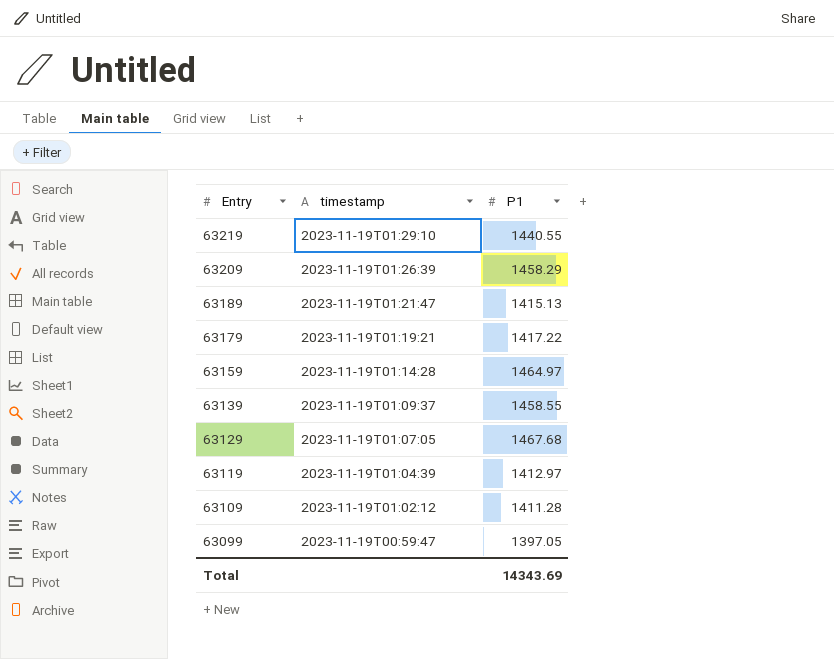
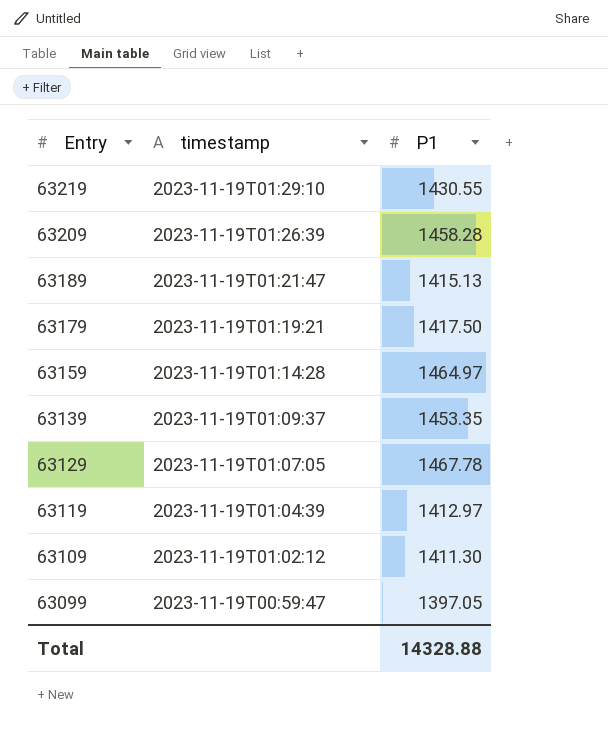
63219 | P1: 1440.55 -> 1430.55
63209 | P1: 1458.29 -> 1458.28
63179 | P1: 1417.22 -> 1417.50
63139 | P1: 1458.55 -> 1453.35
63129 | P1: 1467.68 -> 1467.78
63109 | P1: 1411.28 -> 1411.30
Total | P1: 14343.69 -> 14328.88

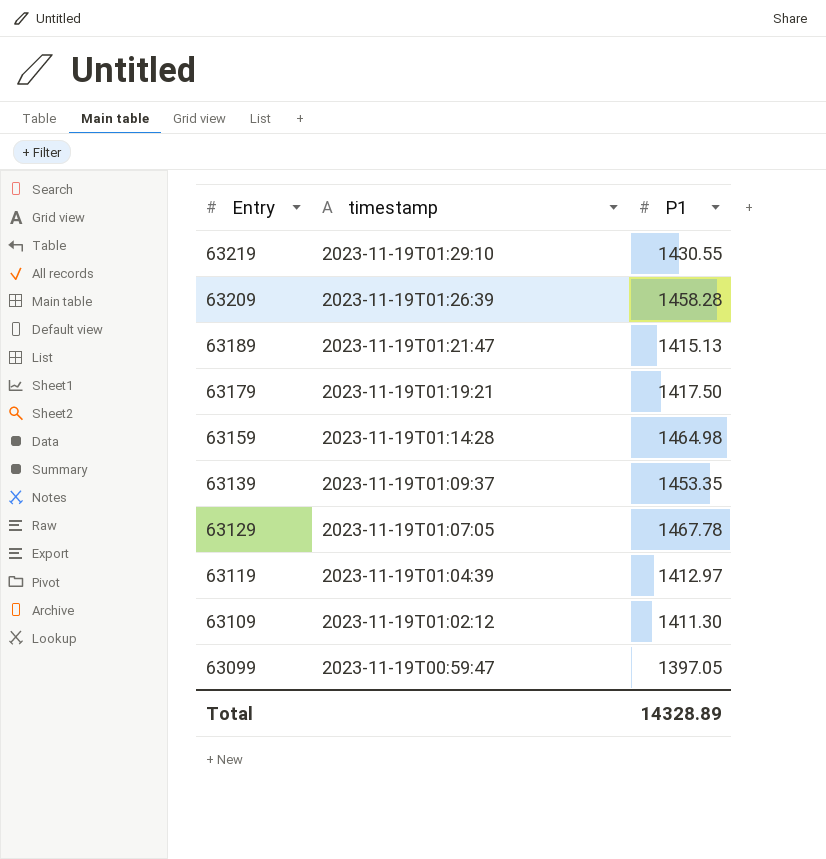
63159 | P1: 1464.97 -> 1464.98
Total | P1: 14328.88 -> 14328.89

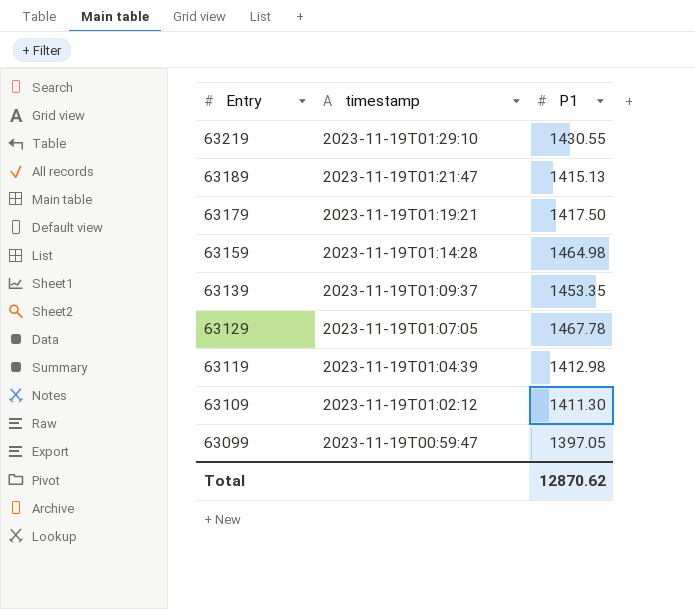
row 63209: 2023-11-19T01:26:39 | 1458.28 -> none
63119 | P1: 1412.97 -> 1412.98
Total | P1: 14328.89 -> 12870.62

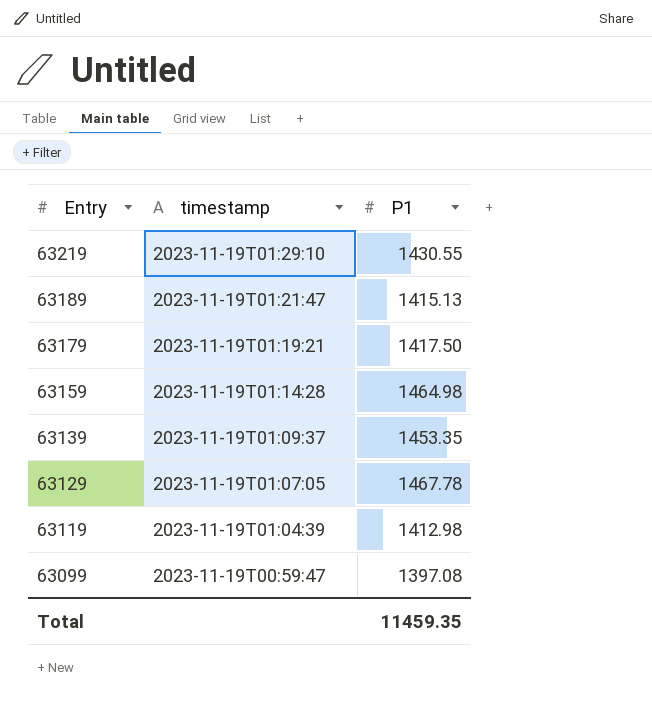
row 63109: 2023-11-19T01:02:12 | 1411.30 -> none
63099 | P1: 1397.05 -> 1397.08
Total | P1: 12870.62 -> 11459.35

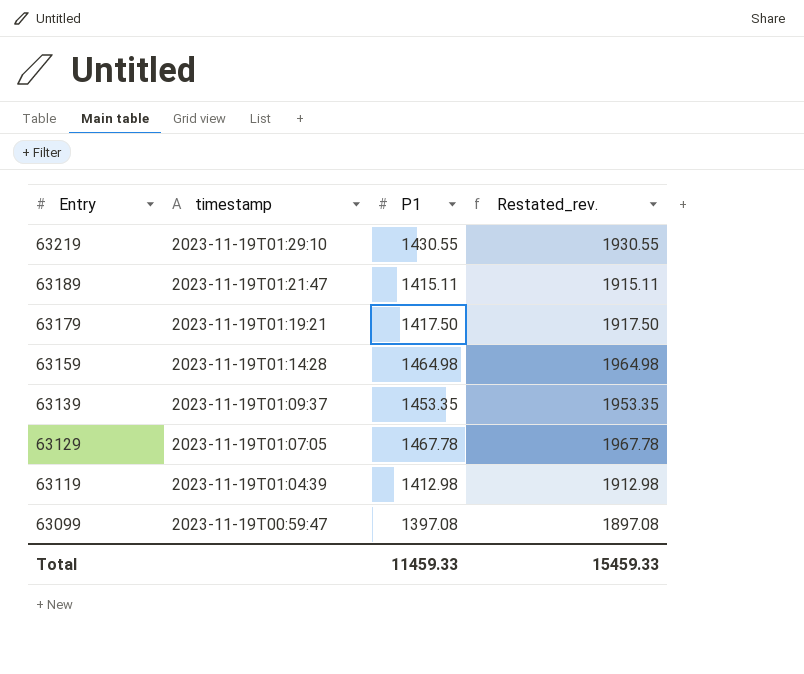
column Restated_rev. | formula: none -> [P1] + 500
63189 | P1: 1415.13 -> 1415.11
Total | P1: 11459.35 -> 11459.33

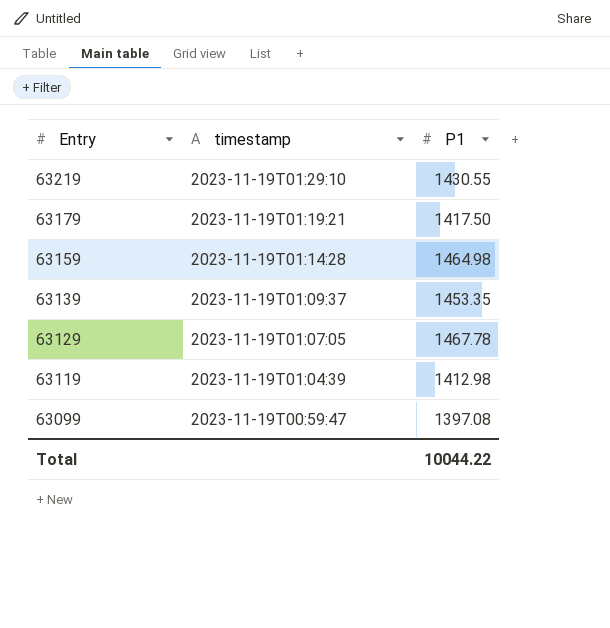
column Restated_rev. | formula: [P1] + 500 -> none
row 63189: 2023-11-19T01:21:47 | 1415.11 | 1915.11 -> none
Total | P1: 11459.33 -> 10044.22

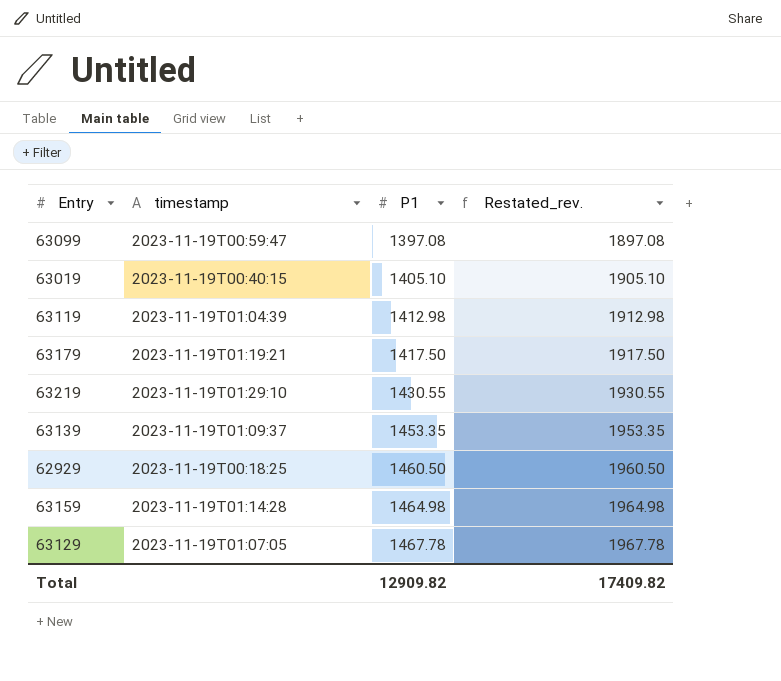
row order: Entry descending -> P1 ascending
column Restated_rev. | formula: none -> [P1] + 500
row 63019: none -> 2023-11-19T00:40:15 | 1405.10 | 1905.10
row 62929: none -> 2023-11-19T00:18:25 | 1460.50 | 1960.50
Total | P1: 10044.22 -> 12909.82

